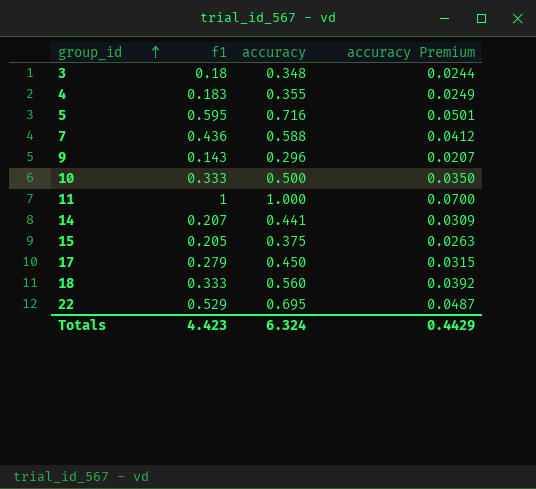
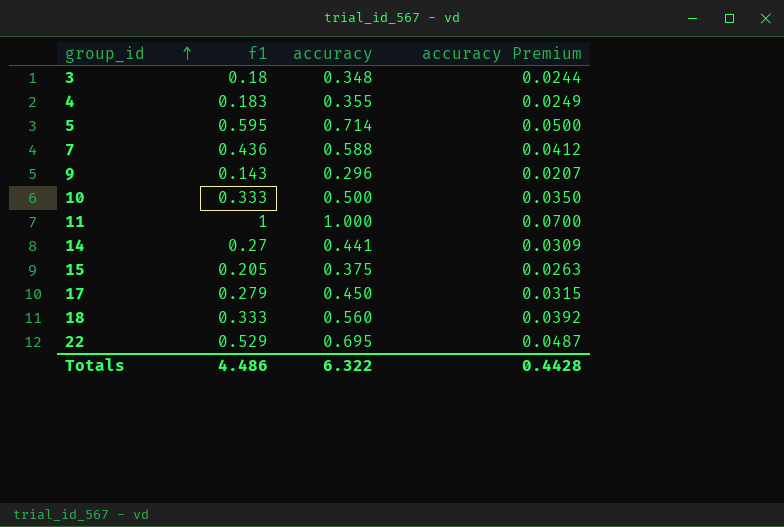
5 | accuracy: 0.716 -> 0.714
5 | accuracy Premium: 0.0501 -> 0.0500
14 | f1: 0.207 -> 0.27
Totals | f1: 4.423 -> 4.486
Totals | accuracy: 6.324 -> 6.322
Totals | accuracy Premium: 0.4429 -> 0.4428

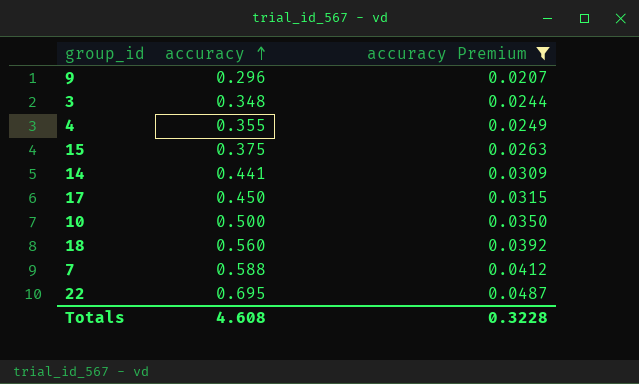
filter: none -> accuracy Premium <= 0.0487
row order: group_id ascending -> accuracy ascending
column f1 | position: 2 -> none
Totals | accuracy: 6.322 -> 4.608
Totals | accuracy Premium: 0.4428 -> 0.3228

